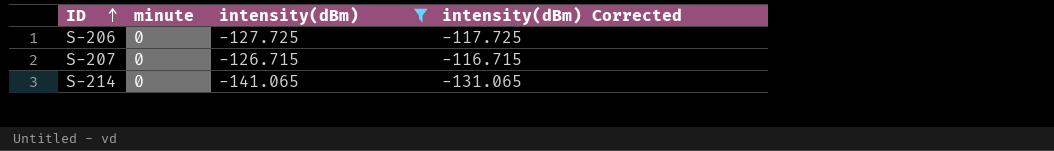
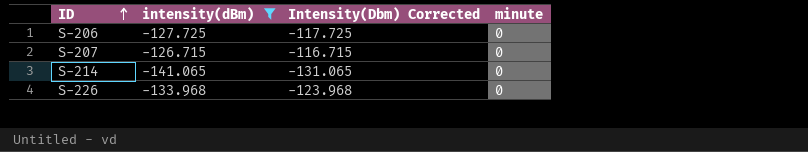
column name: intensity(dBm) Corrected -> Intensity(Dbm) Corrected
column minute | position: 2 -> 4
row S-226: none -> -133.968 | -123.968 | 0

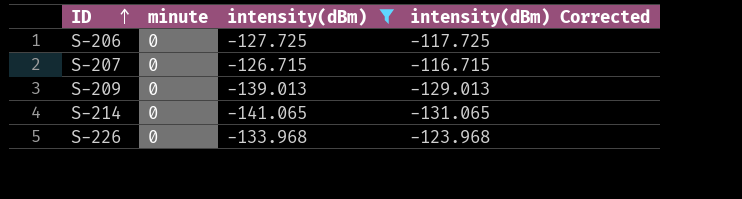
column minute | position: 4 -> 2
column name: Intensity(Dbm) Corrected -> intensity(dBm) Corrected
row S-209: none -> 0 | -139.013 | -129.013

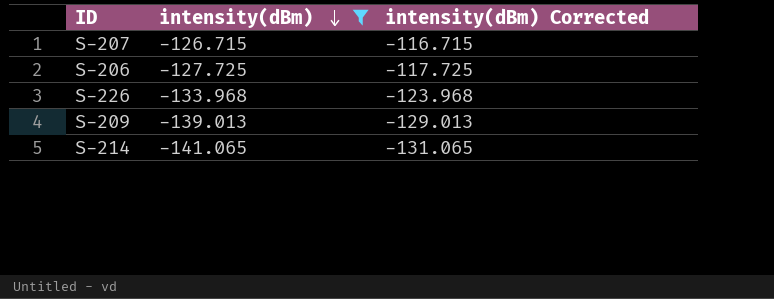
row order: ID ascending -> intensity(dBm) descending
column minute | position: 2 -> none

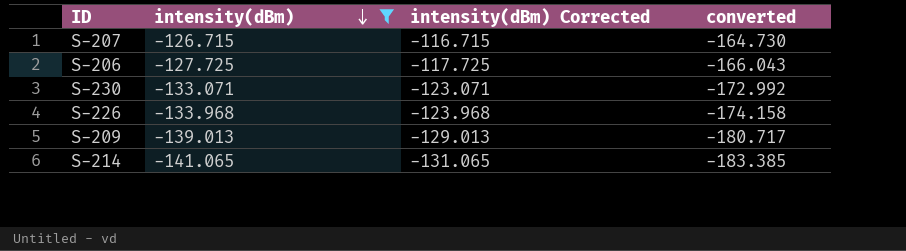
column converted | formula: none -> [intensity(dBm)] * 1.3
row S-230: none -> -133.071 | -123.071 | -172.992

